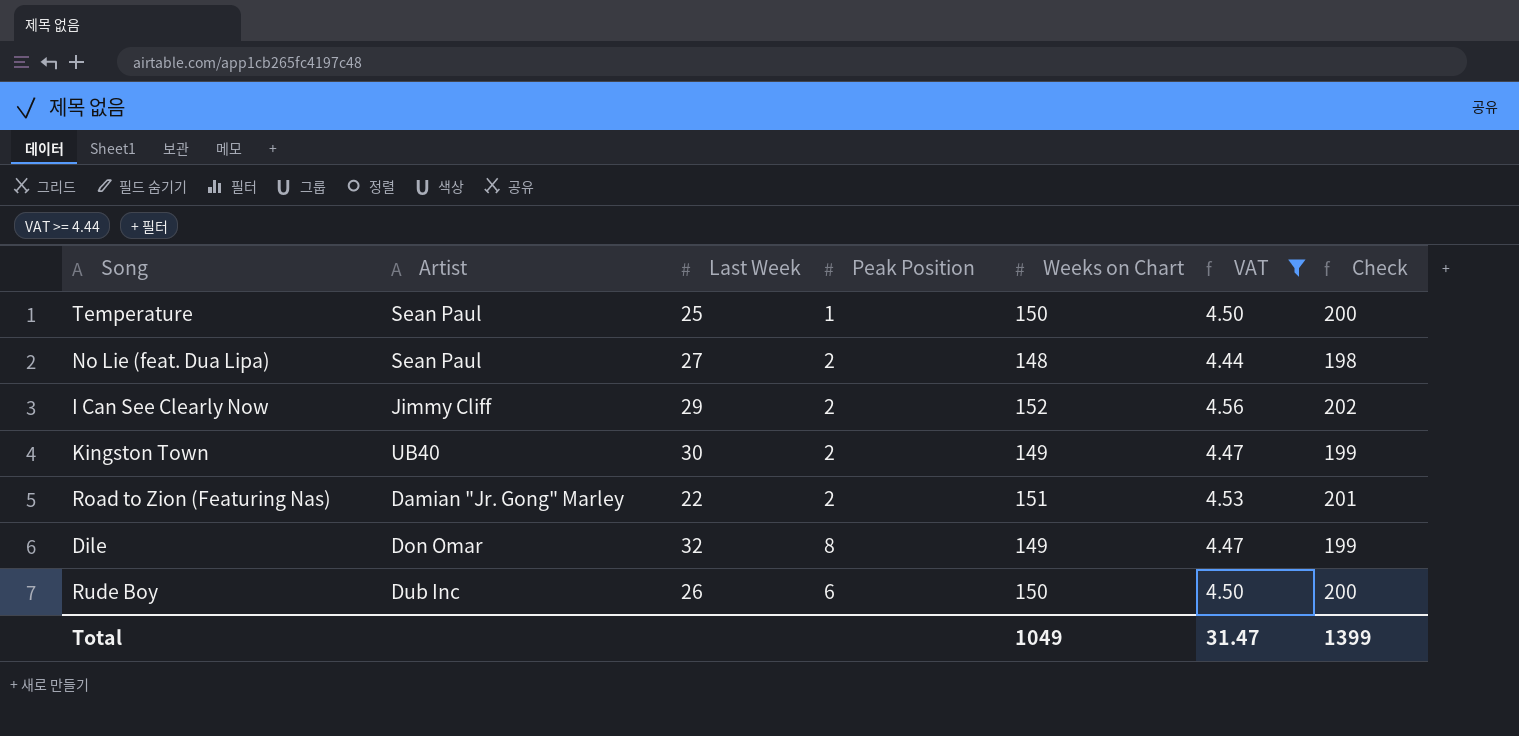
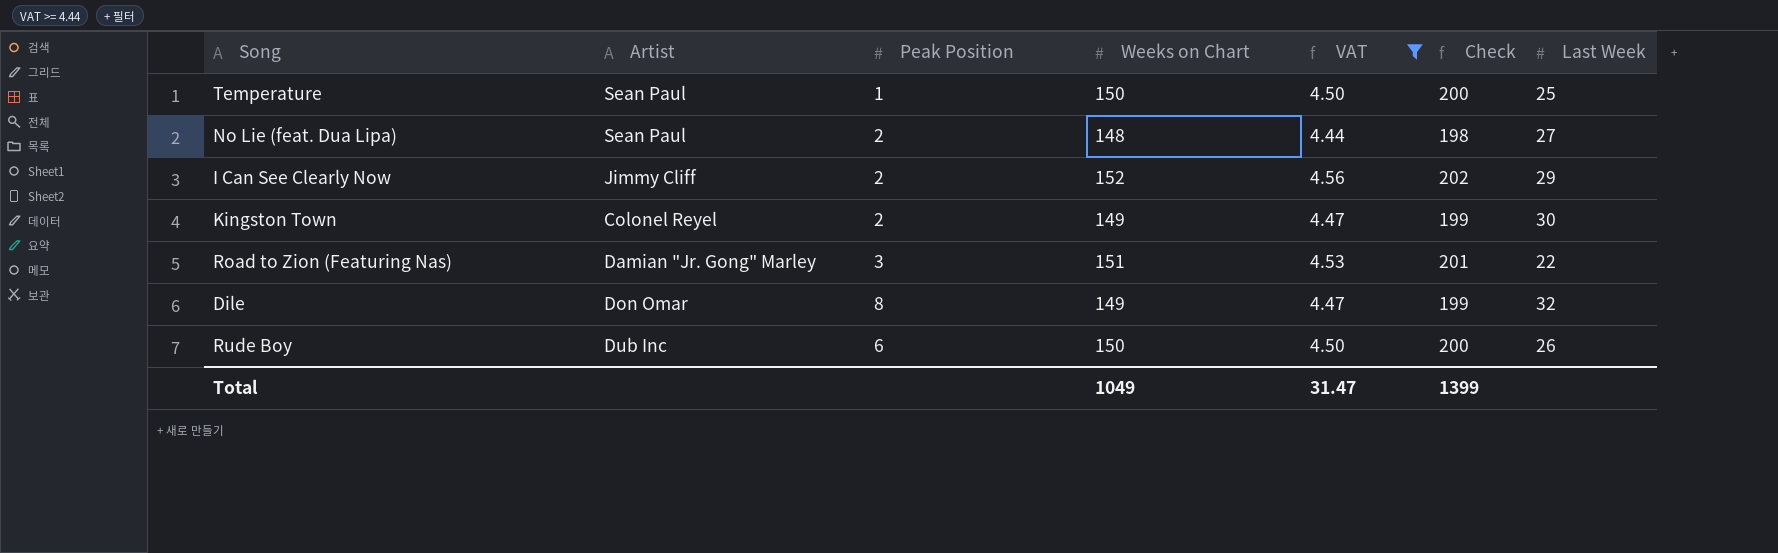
column Last Week | position: 3 -> 7
Kingston Town | Artist: UB40 -> Colonel Reyel
Road to Zion (Featuring Nas) | Peak Position: 2 -> 3

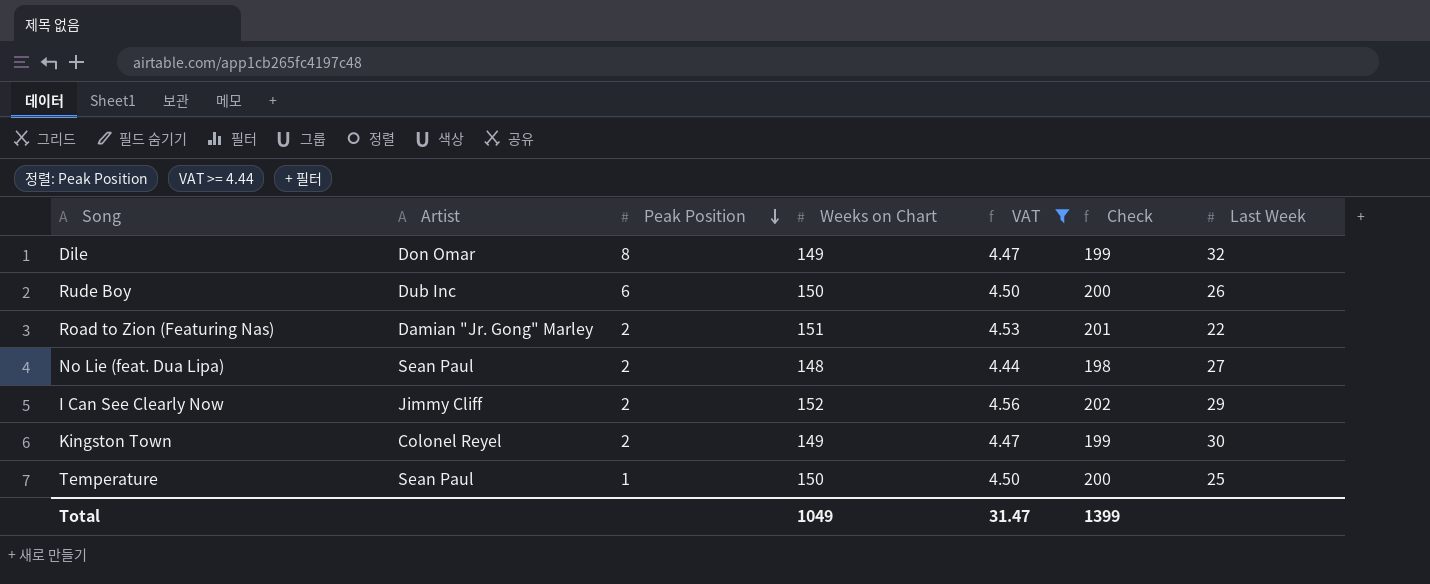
row order: none -> Peak Position descending
Road to Zion (Featuring Nas) | Peak Position: 3 -> 2

